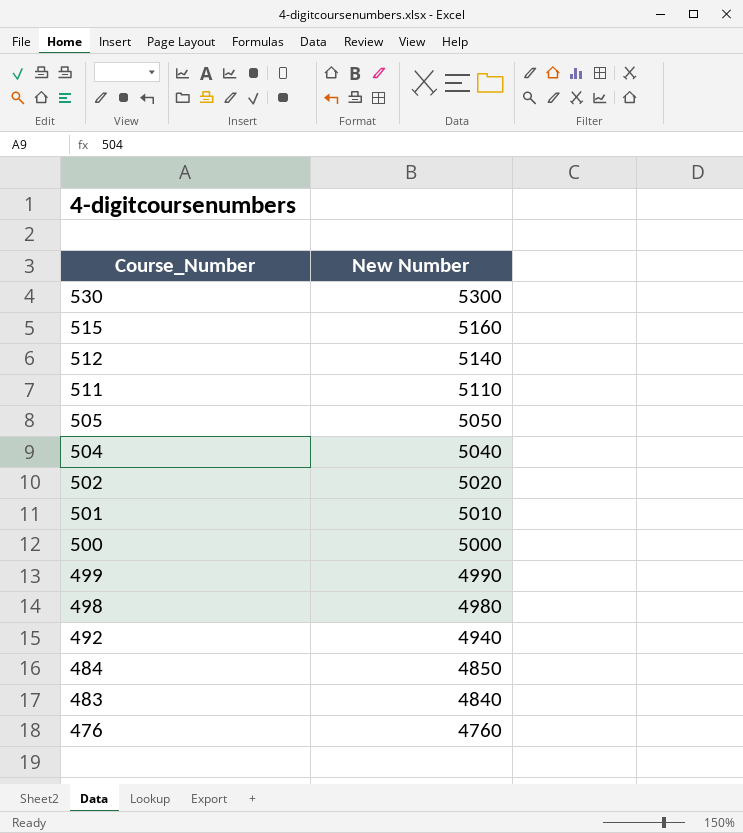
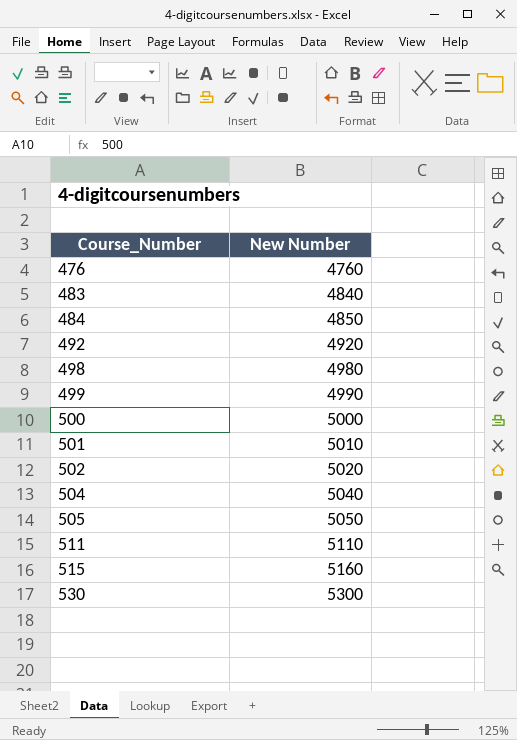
row order: Course_Number descending -> Course_Number ascending
row 512: 5140 -> none
492 | New Number: 4940 -> 4920

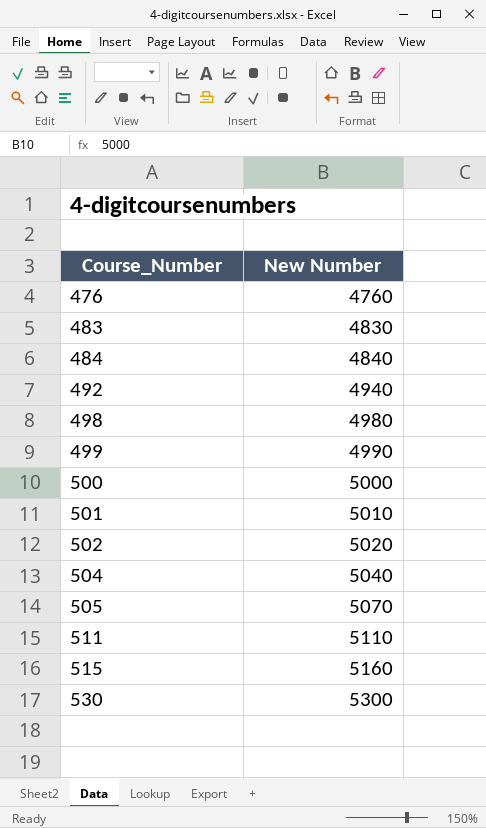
483 | New Number: 4840 -> 4830
484 | New Number: 4850 -> 4840
492 | New Number: 4920 -> 4940
505 | New Number: 5050 -> 5070

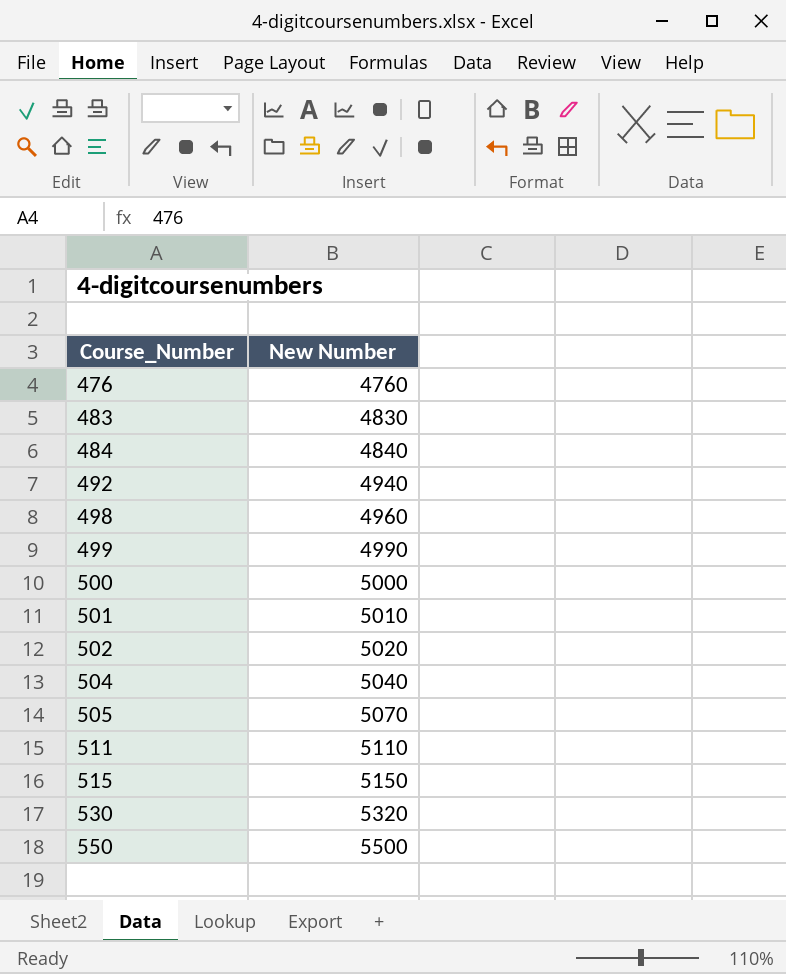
498 | New Number: 4980 -> 4960
515 | New Number: 5160 -> 5150
530 | New Number: 5300 -> 5320
row 550: none -> 5500

